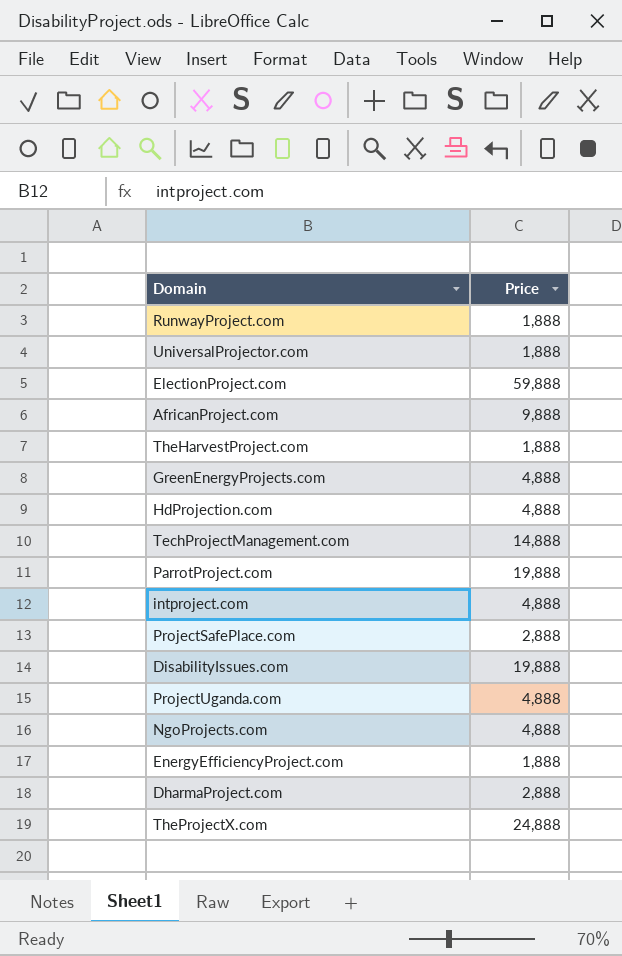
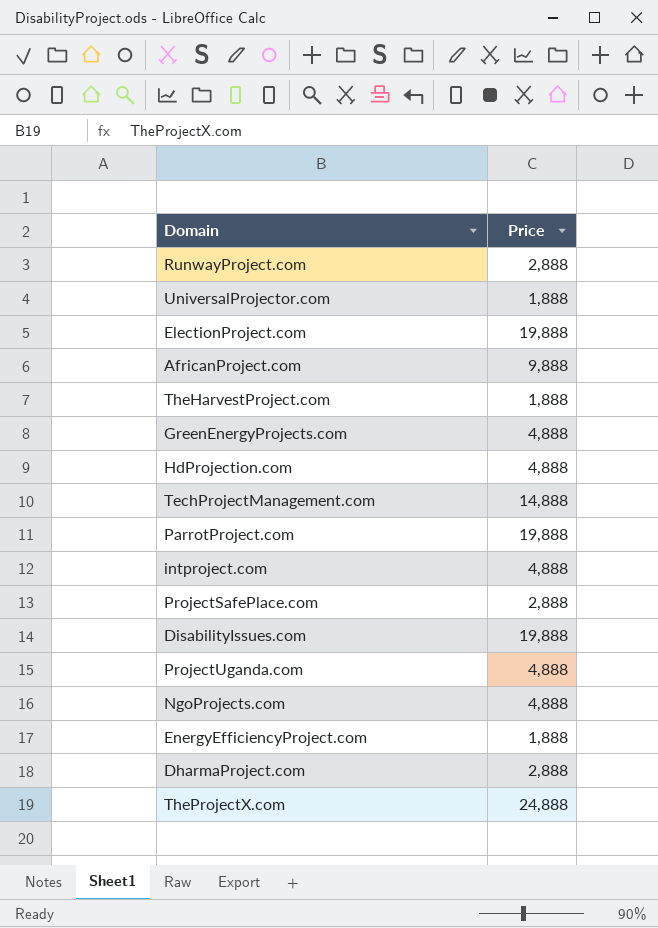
RunwayProject.com | Price: 1,888 -> 2,888
ElectionProject.com | Price: 59,888 -> 19,888

